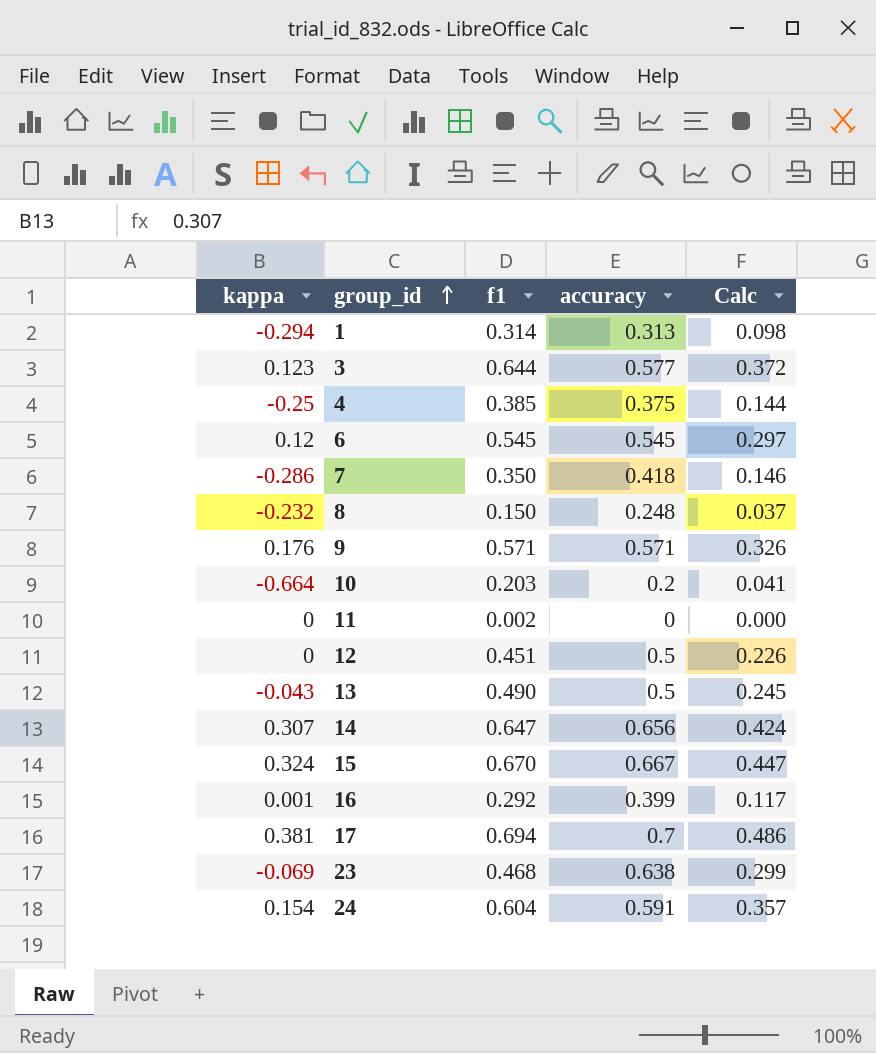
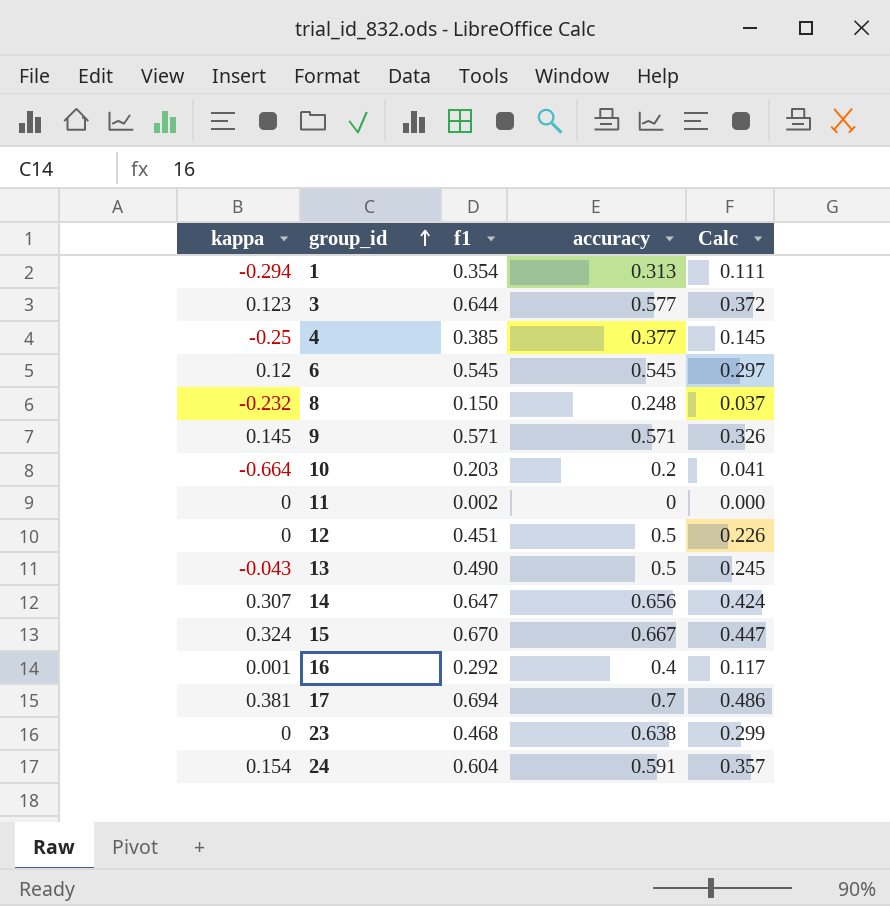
row 7: -0.286 | 0.350 | 0.418 | 0.146 -> none
1 | f1: 0.314 -> 0.354
1 | Calc: 0.098 -> 0.111
4 | accuracy: 0.375 -> 0.377
4 | Calc: 0.144 -> 0.145
9 | kappa: 0.176 -> 0.145
16 | accuracy: 0.399 -> 0.4
23 | kappa: -0.069 -> 0

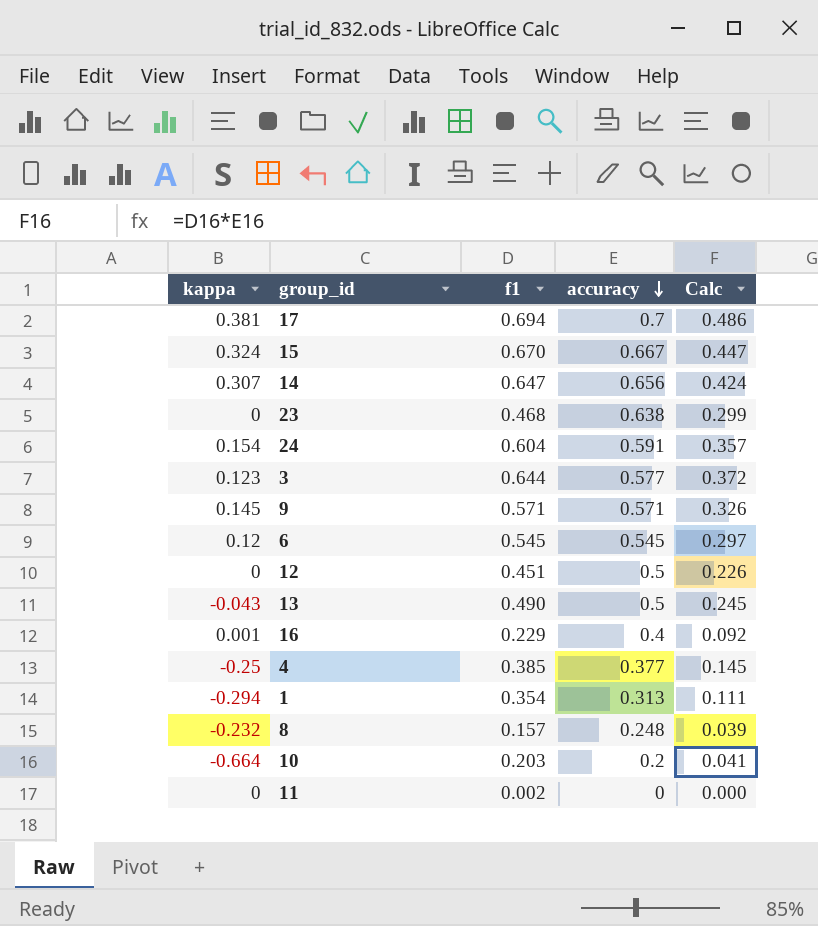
row order: group_id ascending -> accuracy descending
16 | f1: 0.292 -> 0.229
16 | Calc: 0.117 -> 0.092
8 | f1: 0.150 -> 0.157
8 | Calc: 0.037 -> 0.039

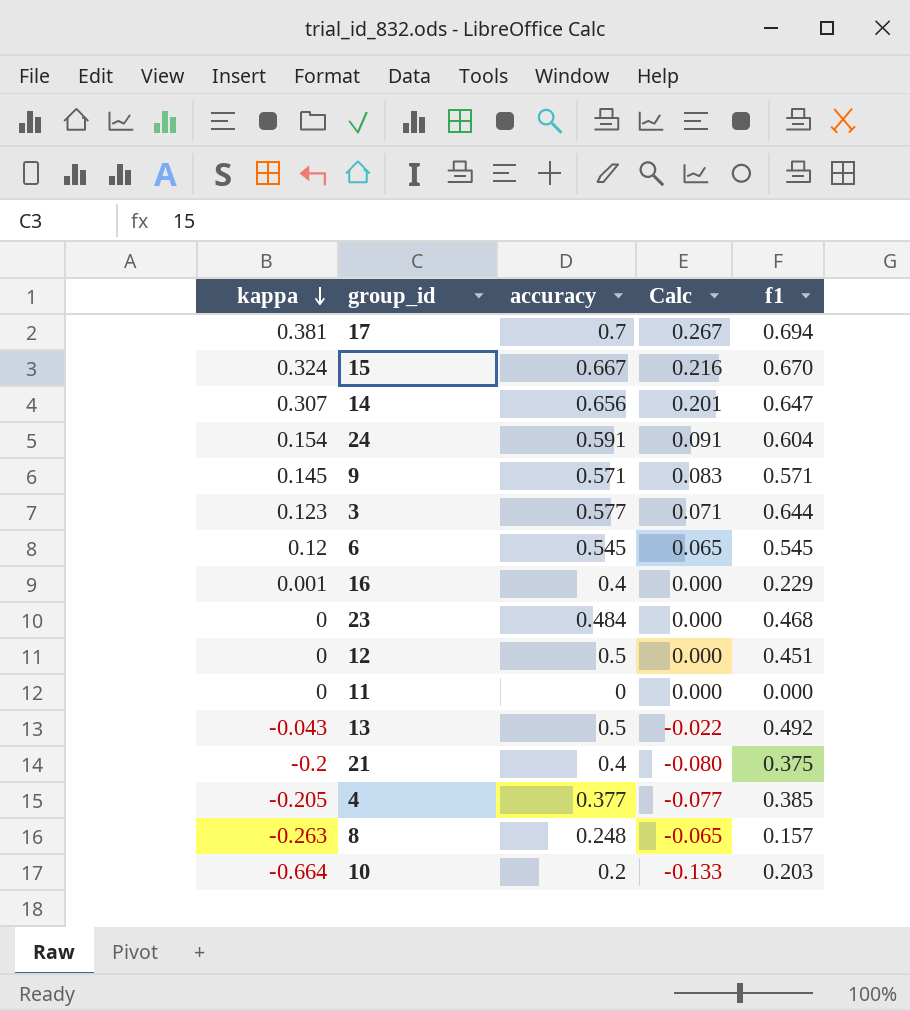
row order: accuracy descending -> kappa descending
column Calc | formula: [f1] * [accuracy] -> [kappa] * [accuracy]
column f1 | position: 3 -> 5
row 1: -0.294 | 0.354 | 0.313 | 0.111 -> none
23 | accuracy: 0.638 -> 0.484
11 | f1: 0.002 -> 0.000
13 | f1: 0.490 -> 0.492
row 21: none -> -0.2 | 0.4 | -0.080 | 0.375
4 | kappa: -0.25 -> -0.205
8 | kappa: -0.232 -> -0.263

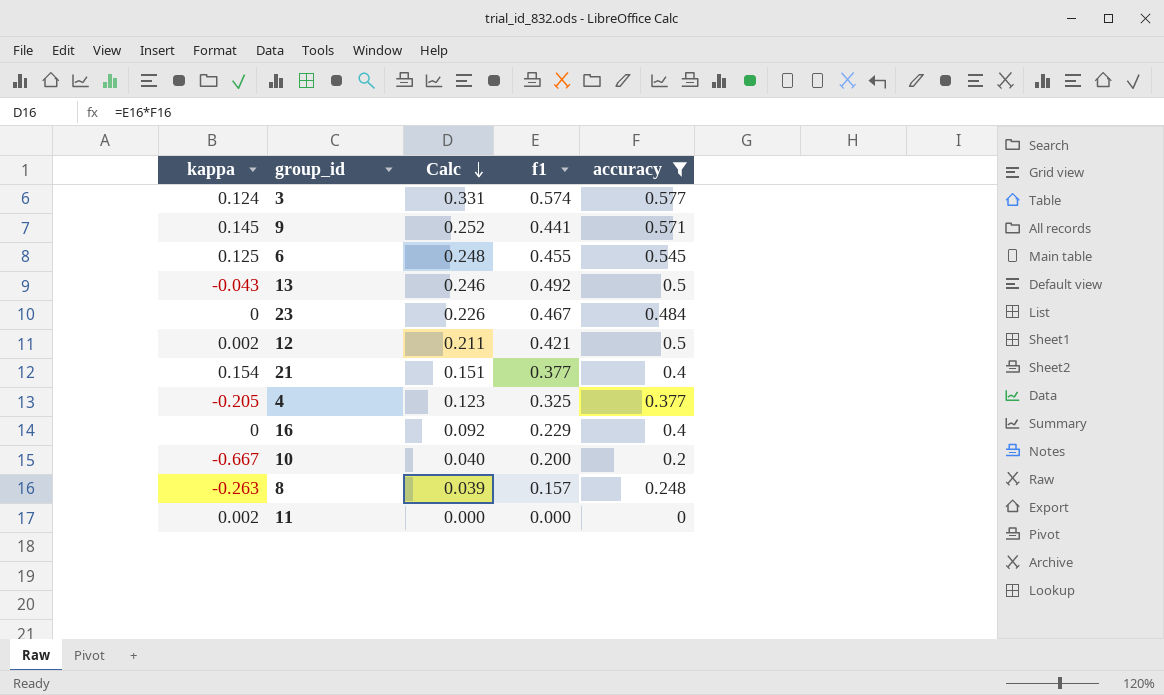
filter: none -> accuracy <= 0.577
row order: kappa descending -> Calc descending
column Calc | formula: [kappa] * [accuracy] -> [f1] * [accuracy]
column accuracy | position: 3 -> 5
3 | kappa: 0.123 -> 0.124
3 | f1: 0.644 -> 0.574
9 | f1: 0.571 -> 0.441
6 | kappa: 0.12 -> 0.125
6 | f1: 0.545 -> 0.455
23 | f1: 0.468 -> 0.467
12 | kappa: 0 -> 0.002
12 | f1: 0.451 -> 0.421
21 | kappa: -0.2 -> 0.154
21 | f1: 0.375 -> 0.377
4 | f1: 0.385 -> 0.325
16 | kappa: 0.001 -> 0
10 | kappa: -0.664 -> -0.667
10 | f1: 0.203 -> 0.200
11 | kappa: 0 -> 0.002

